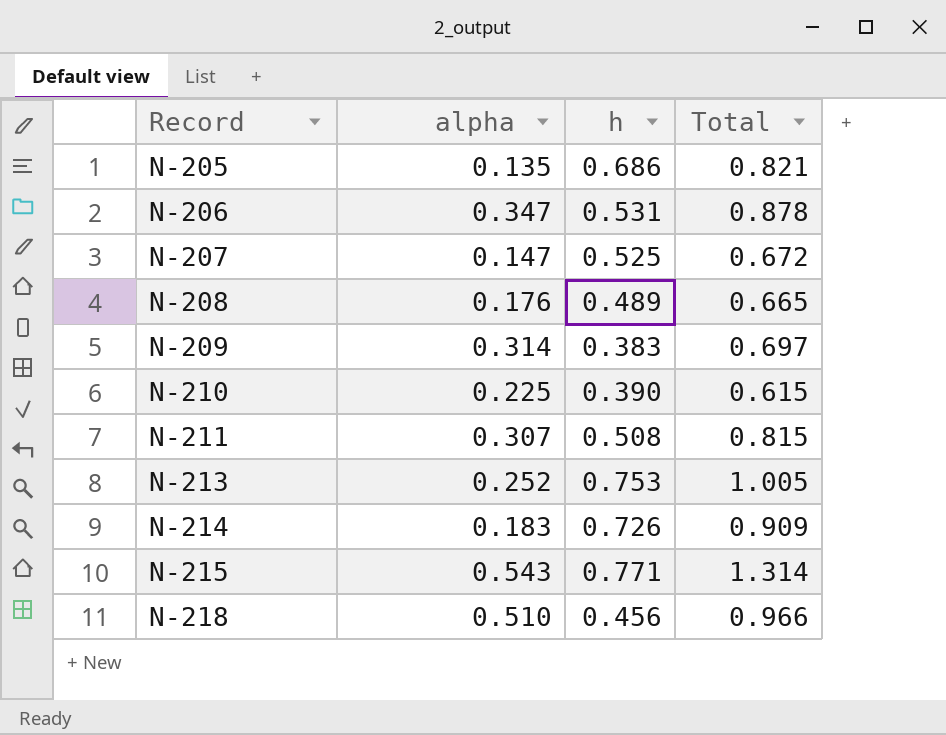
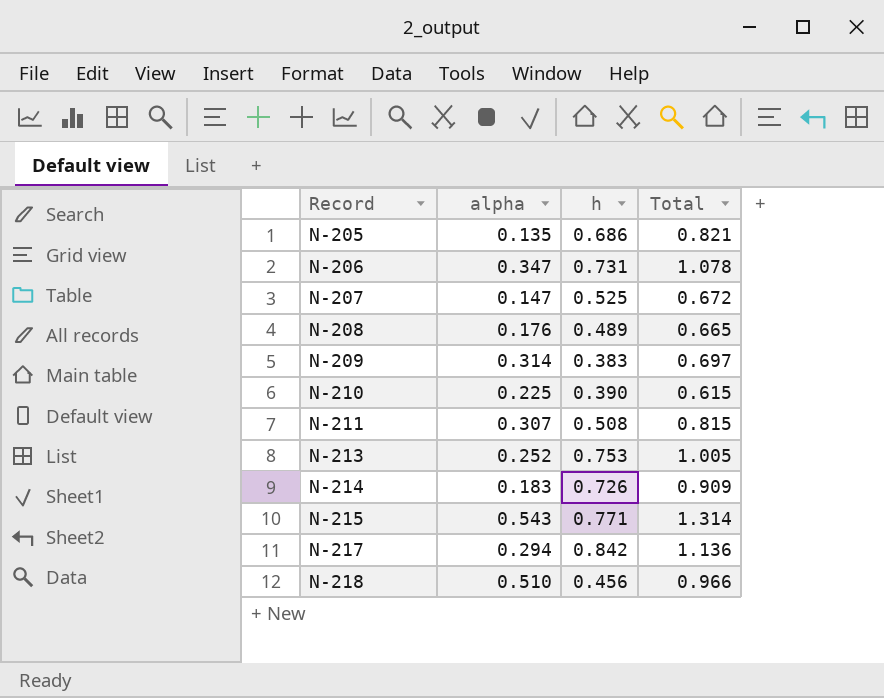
N-206 | h: 0.531 -> 0.731
N-206 | Total: 0.878 -> 1.078
row N-217: none -> 0.294 | 0.842 | 1.136

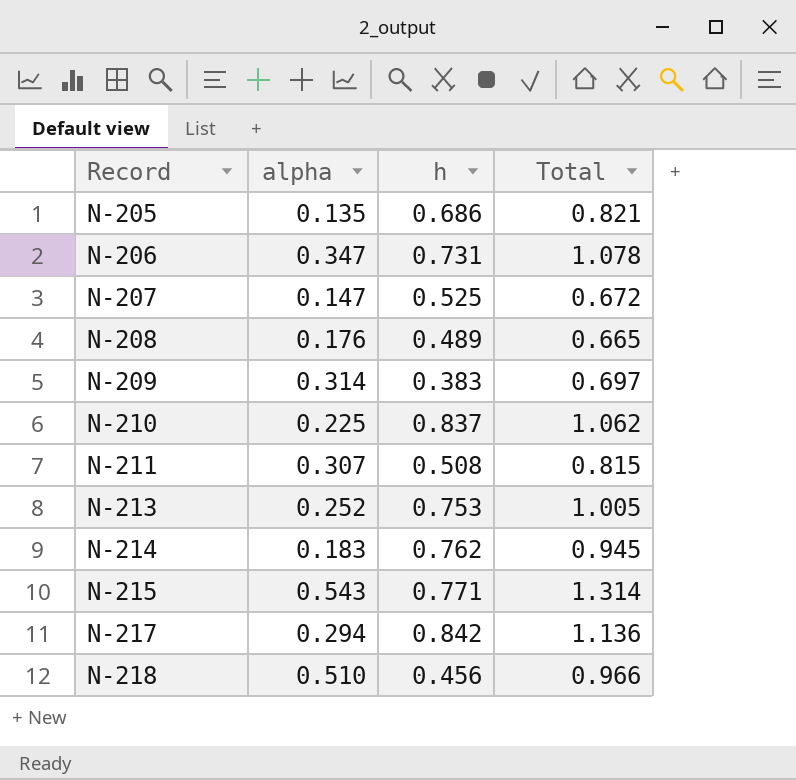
N-210 | h: 0.390 -> 0.837
N-210 | Total: 0.615 -> 1.062
N-214 | h: 0.726 -> 0.762
N-214 | Total: 0.909 -> 0.945

